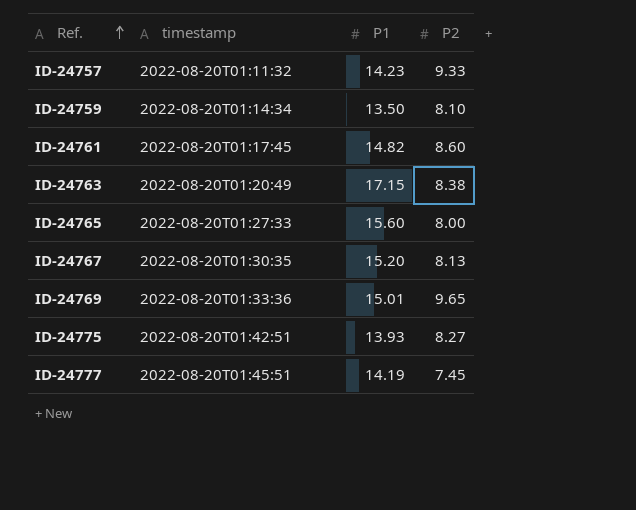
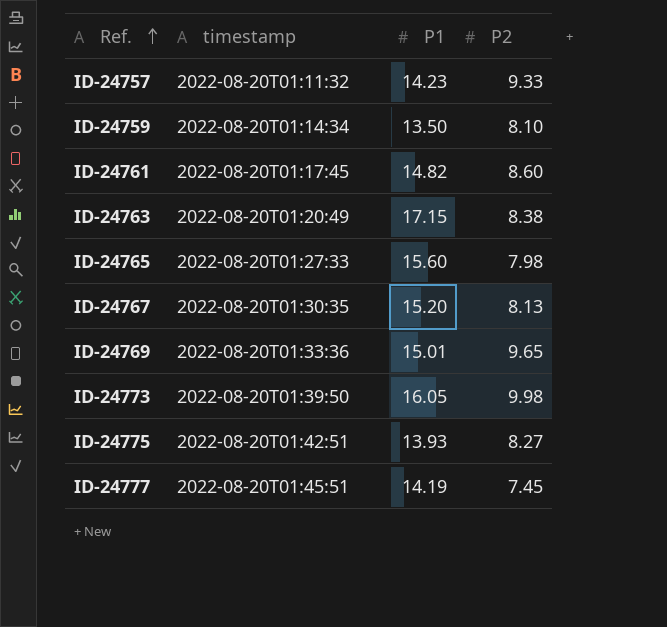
ID-24765 | P2: 8.00 -> 7.98
row ID-24773: none -> 2022-08-20T01:39:50 | 16.05 | 9.98

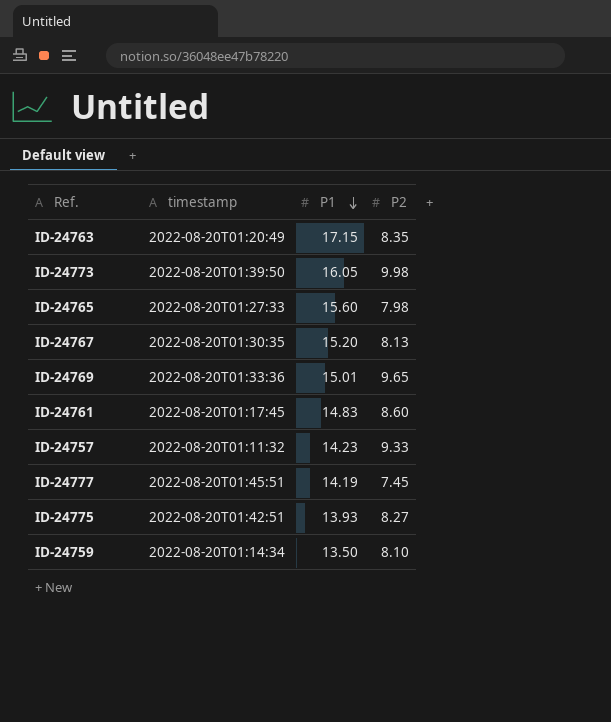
row order: Ref. ascending -> P1 descending
ID-24763 | P2: 8.38 -> 8.35
ID-24761 | P1: 14.82 -> 14.83

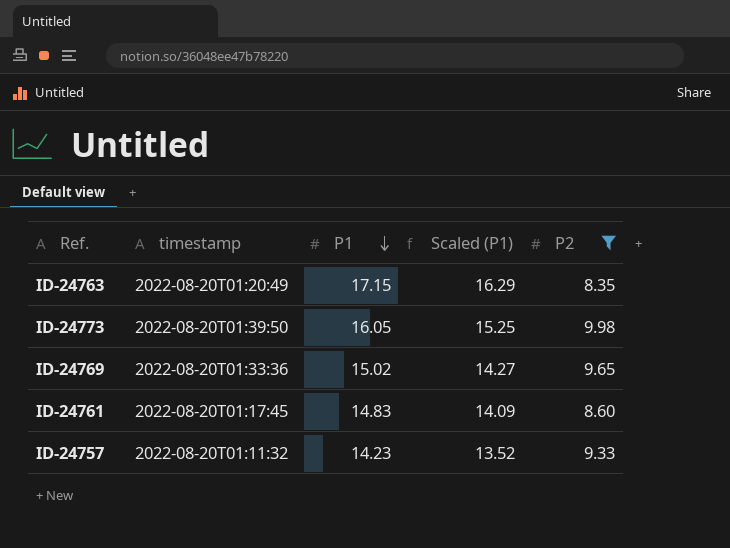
filter: none -> P2 >= 8.35
column Scaled (P1) | formula: none -> [P1] * 0.95
ID-24769 | P1: 15.01 -> 15.02

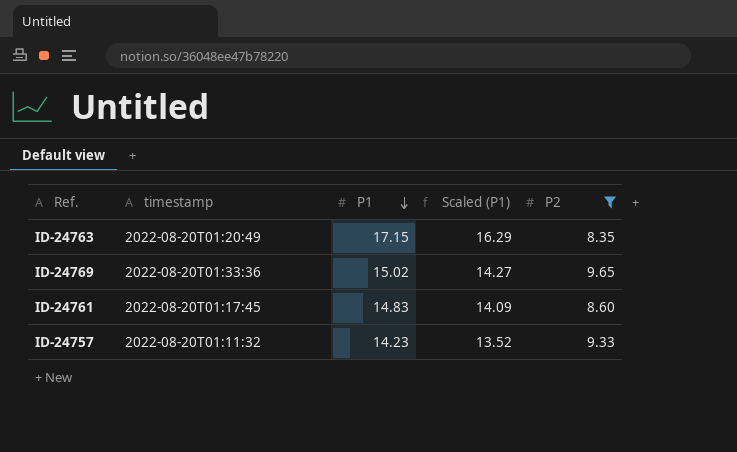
row ID-24773: 2022-08-20T01:39:50 | 16.05 | 15.25 | 9.98 -> none

